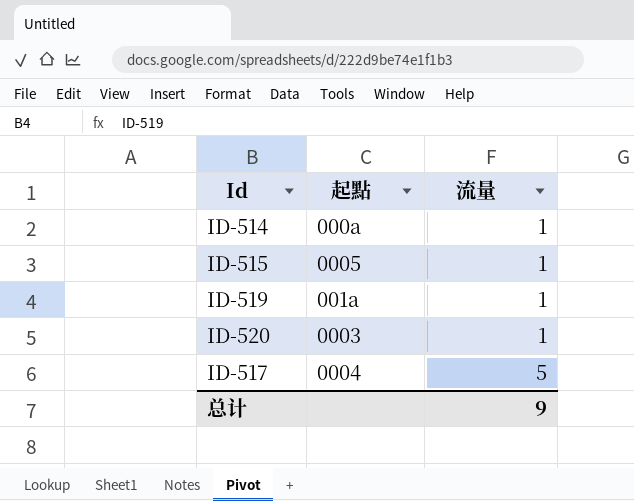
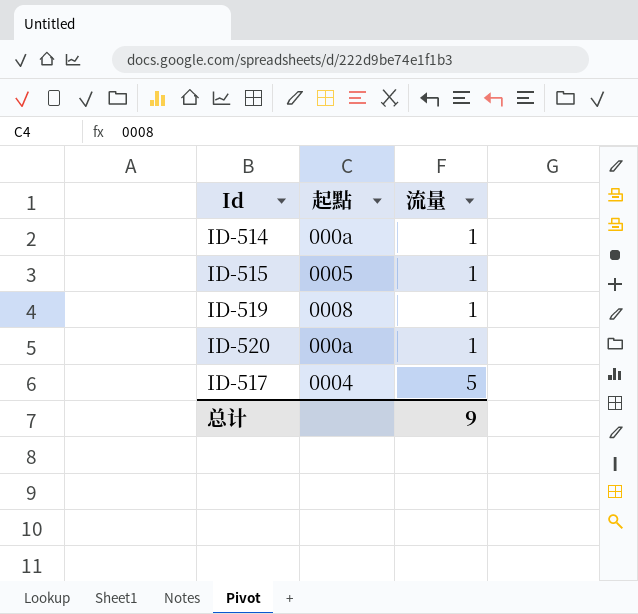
ID-519 | 起點: 001a -> 0008
ID-520 | 起點: 0003 -> 000a

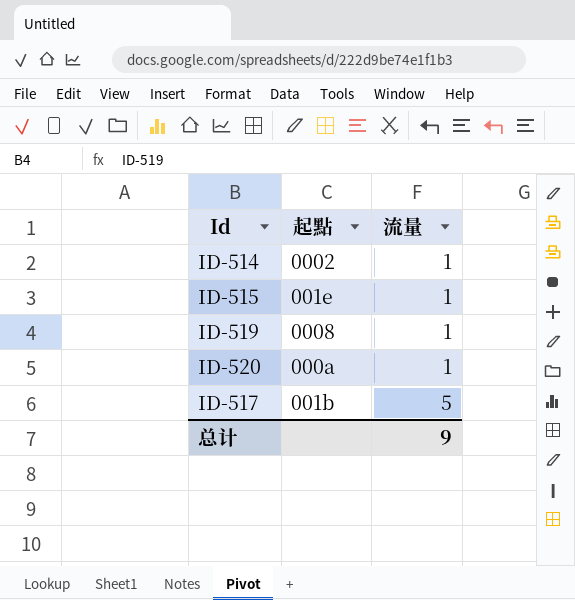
ID-514 | 起點: 000a -> 0002
ID-515 | 起點: 0005 -> 001e
ID-517 | 起點: 0004 -> 001b

